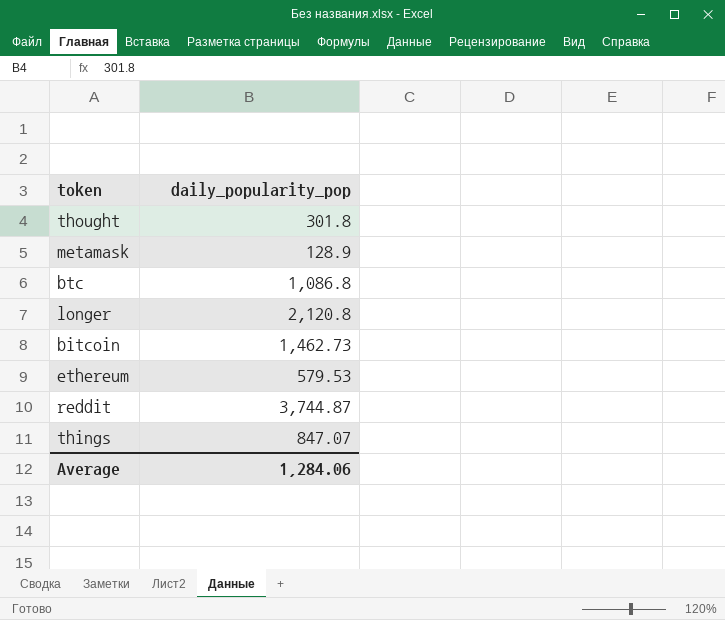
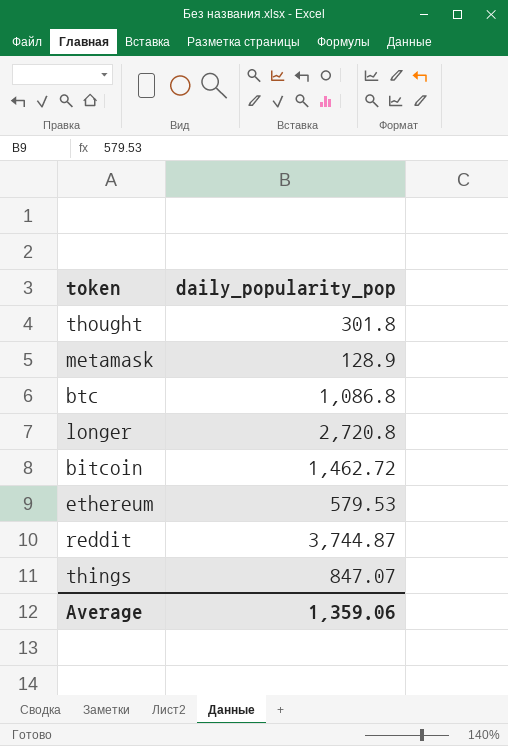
longer | daily_popularity_pop: 2,120.8 -> 2,720.8
bitcoin | daily_popularity_pop: 1,462.73 -> 1,462.72
Average | daily_popularity_pop: 1,284.06 -> 1,359.06

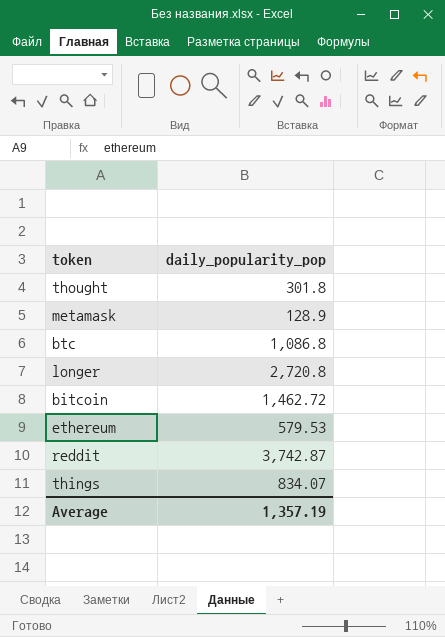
reddit | daily_popularity_pop: 3,744.87 -> 3,742.87
things | daily_popularity_pop: 847.07 -> 834.07
Average | daily_popularity_pop: 1,359.06 -> 1,357.19

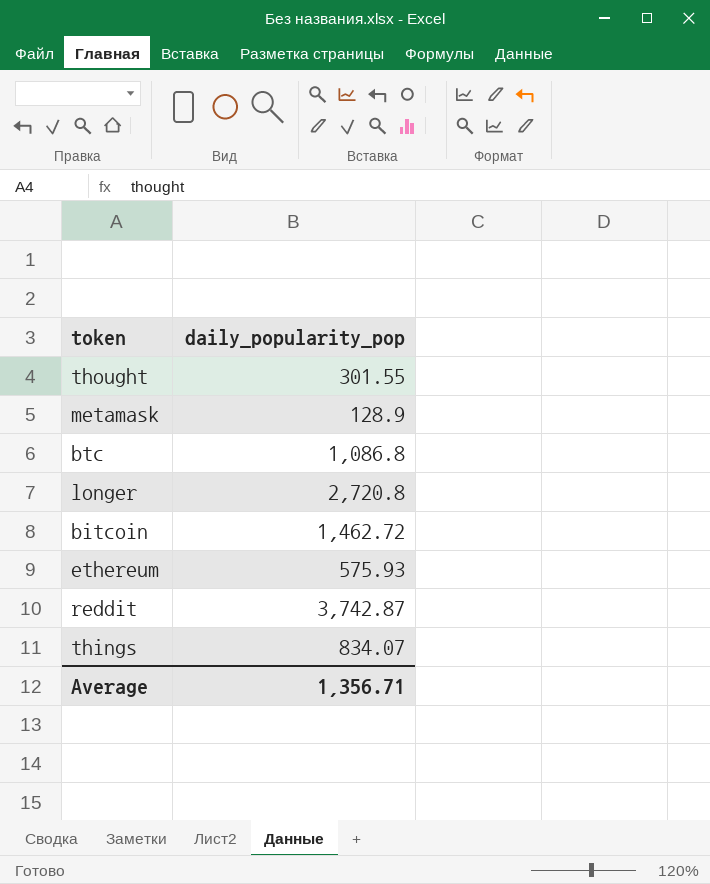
thought | daily_popularity_pop: 301.8 -> 301.55
ethereum | daily_popularity_pop: 579.53 -> 575.93
Average | daily_popularity_pop: 1,357.19 -> 1,356.71

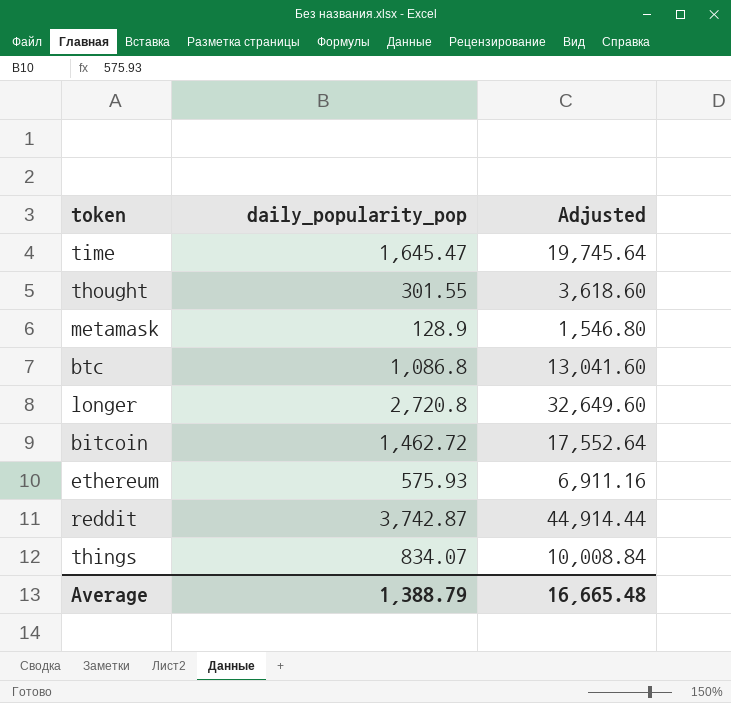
column Adjusted | formula: none -> [daily_popularity_pop] * 12
row time: none -> 1,645.47 | 19,745.64
Average | daily_popularity_pop: 1,356.71 -> 1,388.79

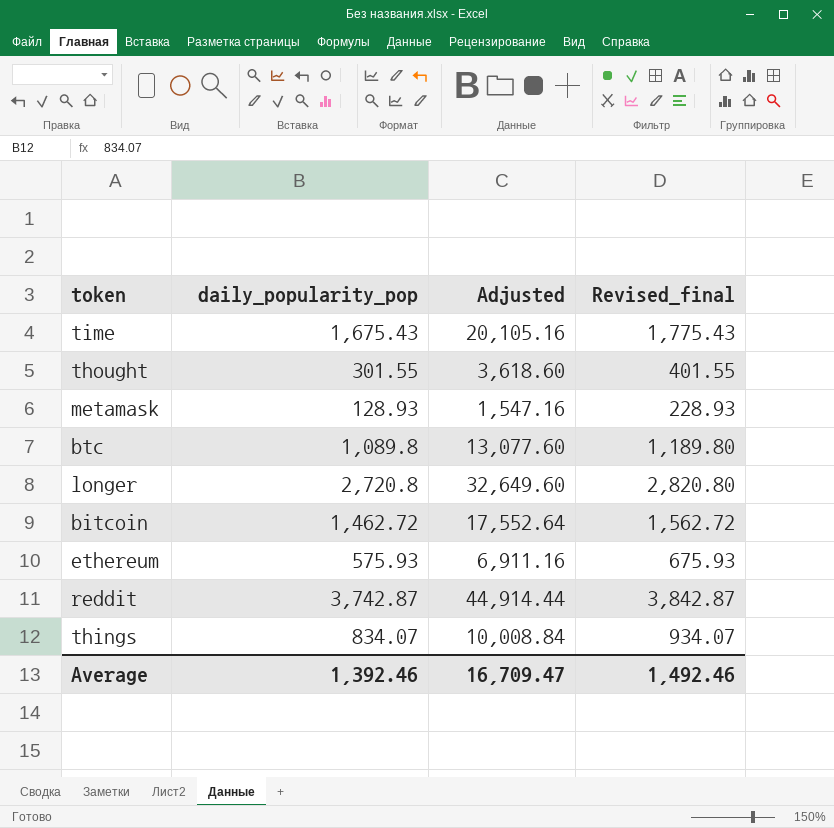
column Revised_final | formula: none -> [daily_popularity_pop] + 100
time | daily_popularity_pop: 1,645.47 -> 1,675.43
time | Adjusted: 19,745.64 -> 20,105.16
metamask | daily_popularity_pop: 128.9 -> 128.93
metamask | Adjusted: 1,546.80 -> 1,547.16
btc | daily_popularity_pop: 1,086.8 -> 1,089.8
btc | Adjusted: 13,041.60 -> 13,077.60
Average | daily_popularity_pop: 1,388.79 -> 1,392.46
Average | Adjusted: 16,665.48 -> 16,709.47

